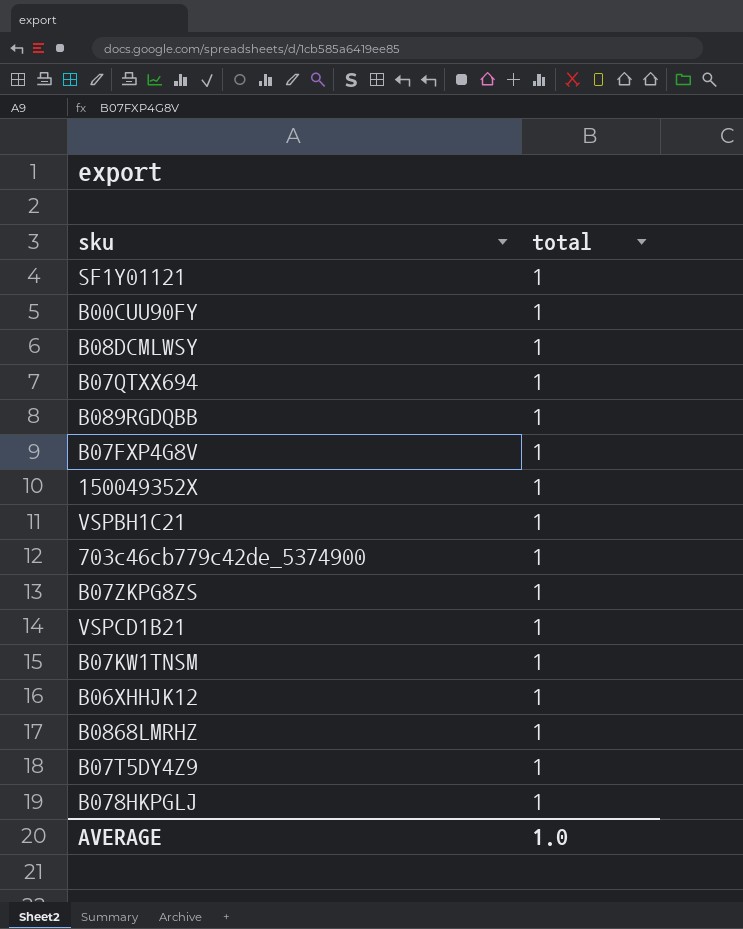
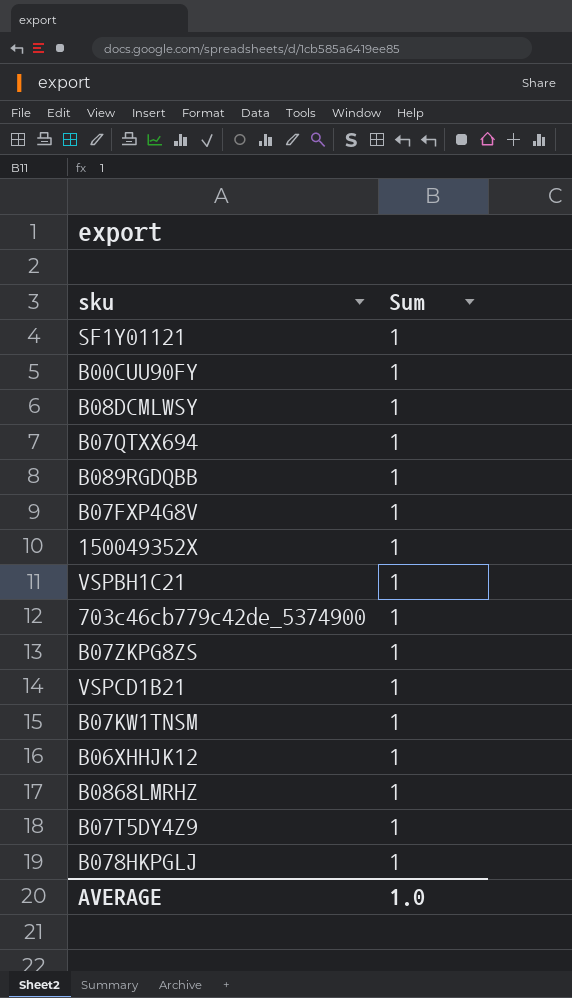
column name: total -> Sum

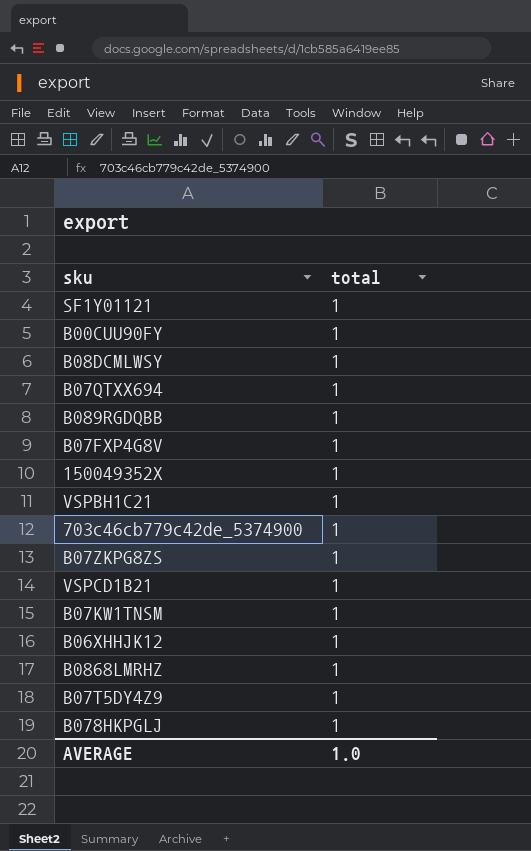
column name: Sum -> total

